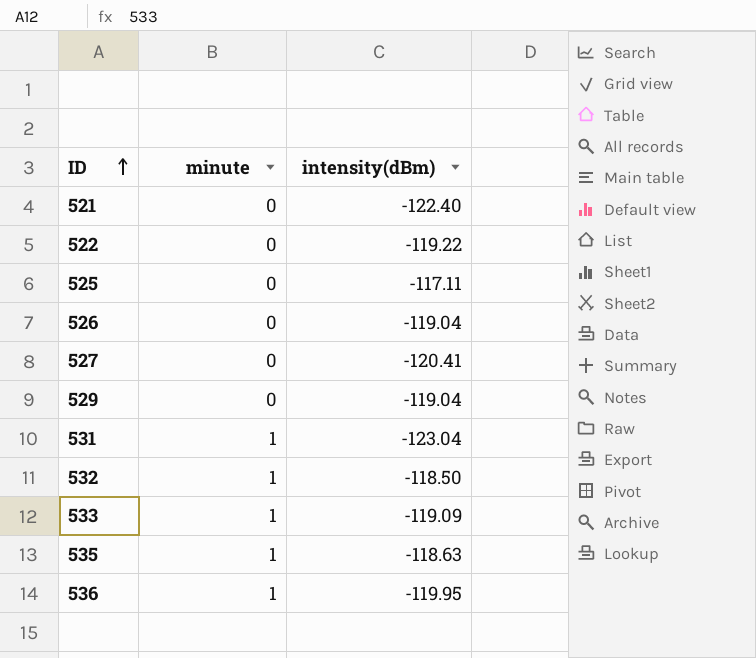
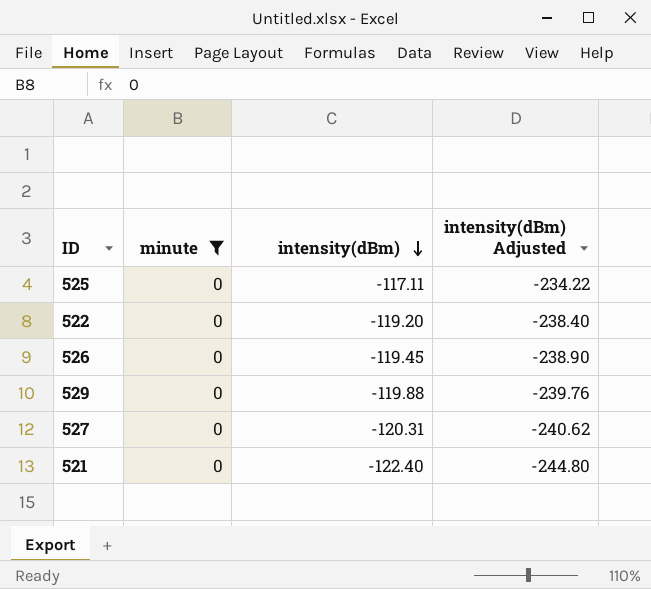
filter: none -> minute = 0
row order: ID ascending -> intensity(dBm) descending
column intensity(dBm) Adjusted | formula: none -> [intensity(dBm)] * 2
522 | intensity(dBm): -119.22 -> -119.20
526 | intensity(dBm): -119.04 -> -119.45
529 | intensity(dBm): -119.04 -> -119.88
527 | intensity(dBm): -120.41 -> -120.31

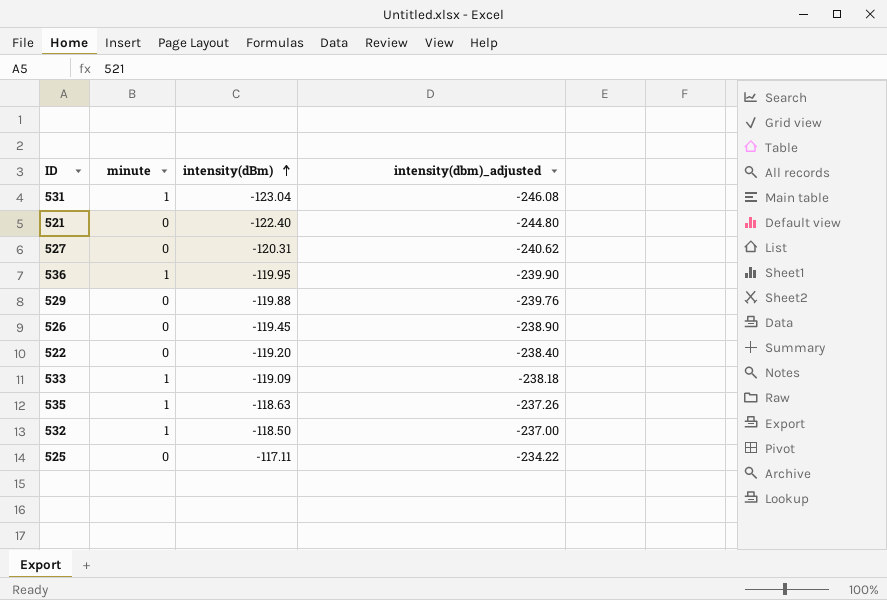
filter: minute = 0 -> none
row order: intensity(dBm) descending -> intensity(dBm) ascending
column name: intensity(dBm) Adjusted -> intensity(dbm)_adjusted

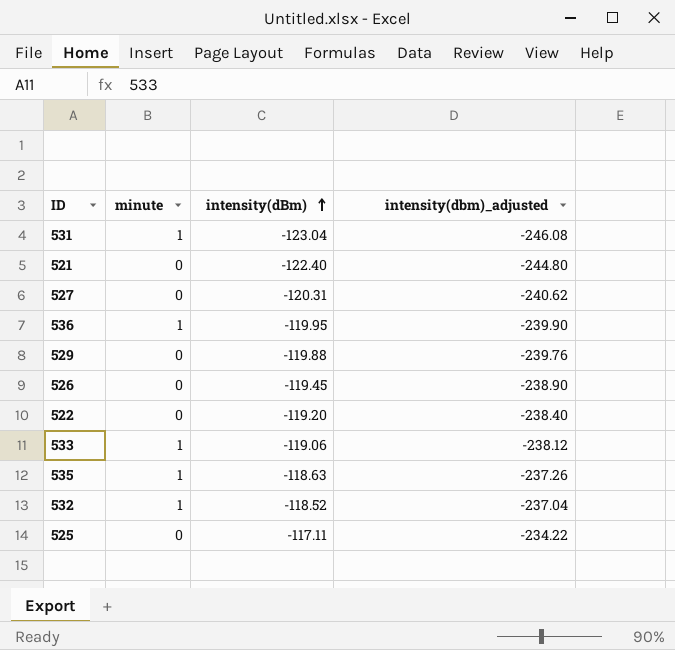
533 | intensity(dBm): -119.09 -> -119.06
533 | intensity(dbm)_adjusted: -238.18 -> -238.12
532 | intensity(dBm): -118.50 -> -118.52
532 | intensity(dbm)_adjusted: -237.00 -> -237.04

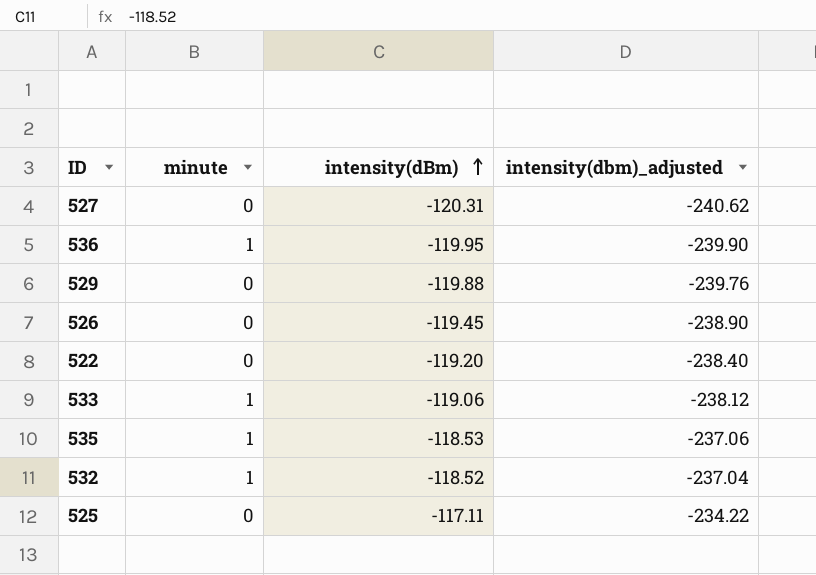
row 531: 1 | -123.04 | -246.08 -> none
row 521: 0 | -122.40 | -244.80 -> none
535 | intensity(dBm): -118.63 -> -118.53
535 | intensity(dbm)_adjusted: -237.26 -> -237.06

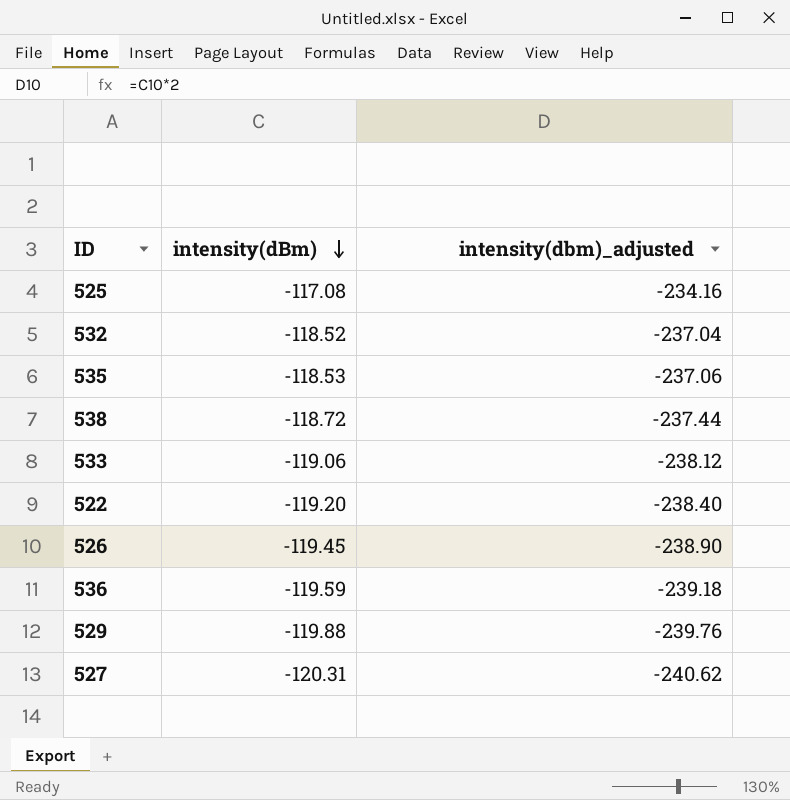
row order: intensity(dBm) ascending -> intensity(dBm) descending
column minute | position: 2 -> none
525 | intensity(dBm): -117.11 -> -117.08
525 | intensity(dbm)_adjusted: -234.22 -> -234.16
row 538: none -> -118.72 | -237.44
536 | intensity(dBm): -119.95 -> -119.59
536 | intensity(dbm)_adjusted: -239.90 -> -239.18

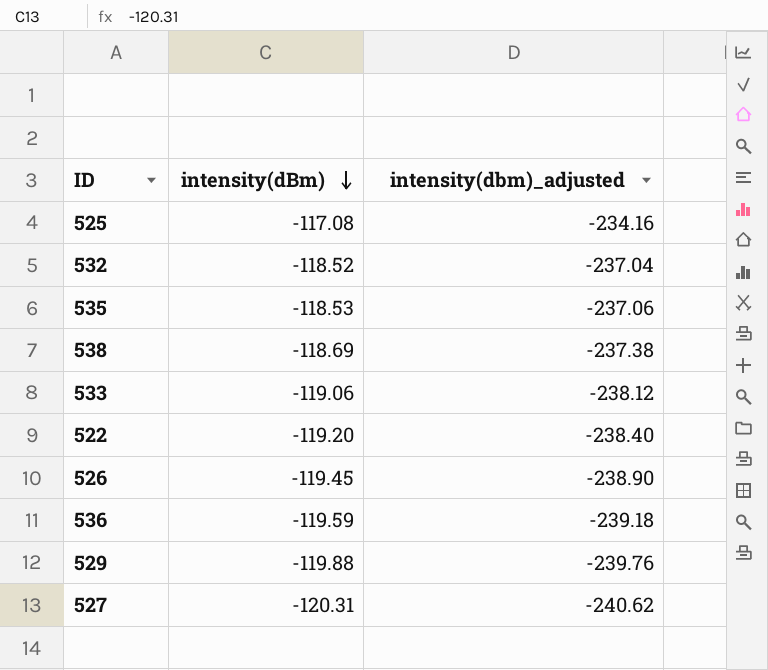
538 | intensity(dBm): -118.72 -> -118.69
538 | intensity(dbm)_adjusted: -237.44 -> -237.38

